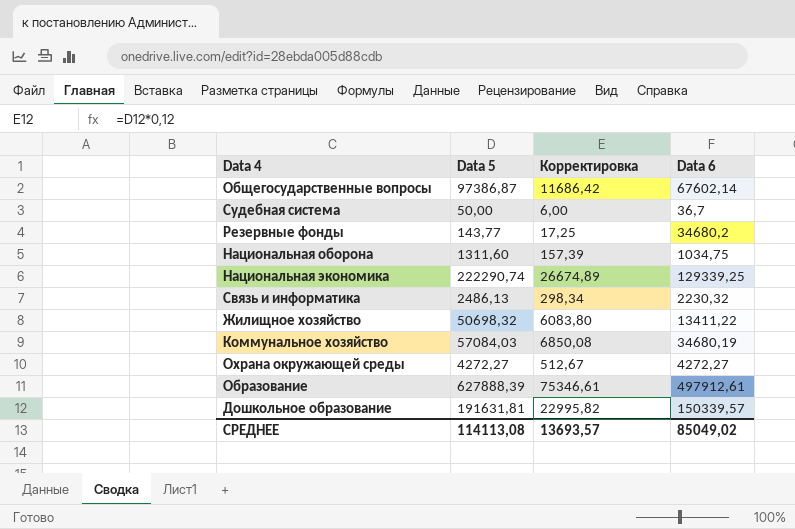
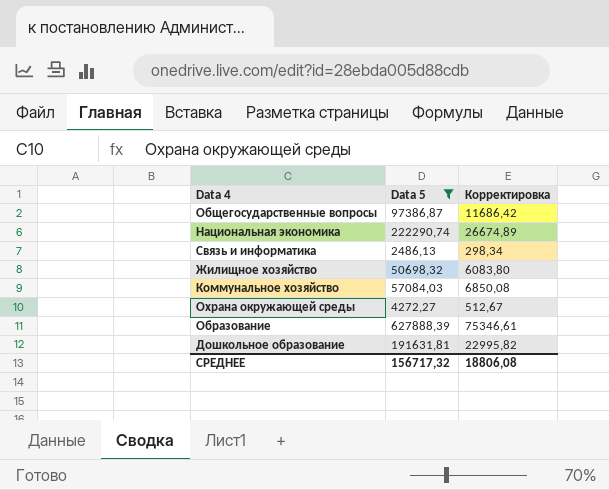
filter: none -> Data 5 >= 2486,13
column Data 6 | position: 4 -> none
СРЕДНЕЕ | Data 5: 114113,08 -> 156717,32
СРЕДНЕЕ | Корректировка: 13693,57 -> 18806,08

